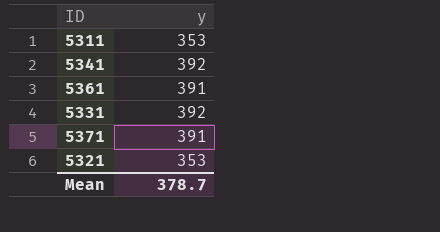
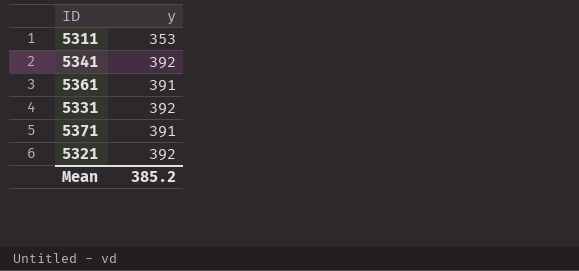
5321 | y: 353 -> 392
Mean | y: 378.7 -> 385.2

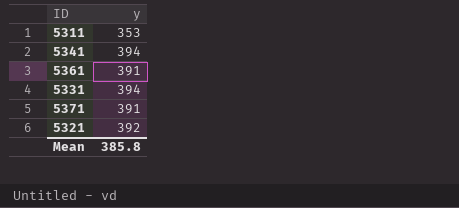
5341 | y: 392 -> 394
5331 | y: 392 -> 394
Mean | y: 385.2 -> 385.8

